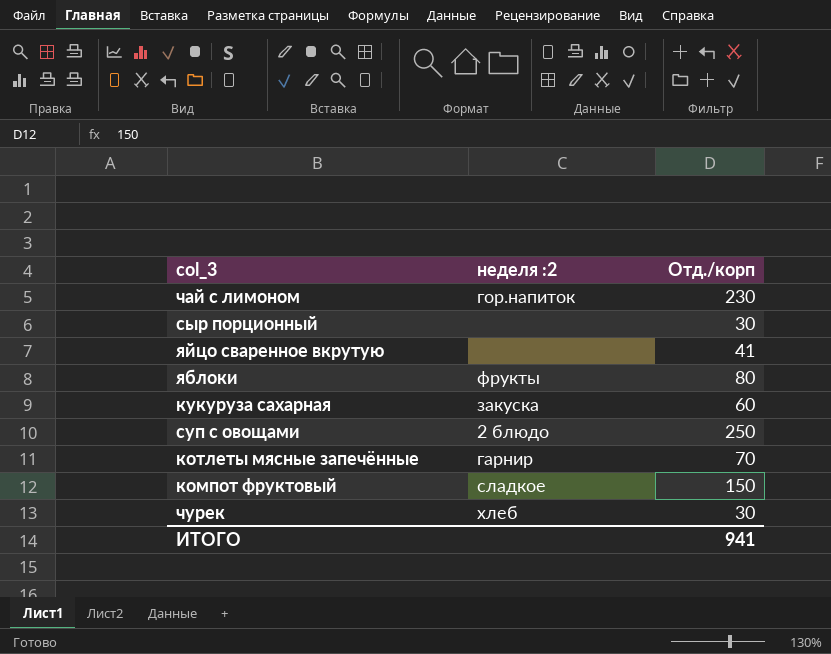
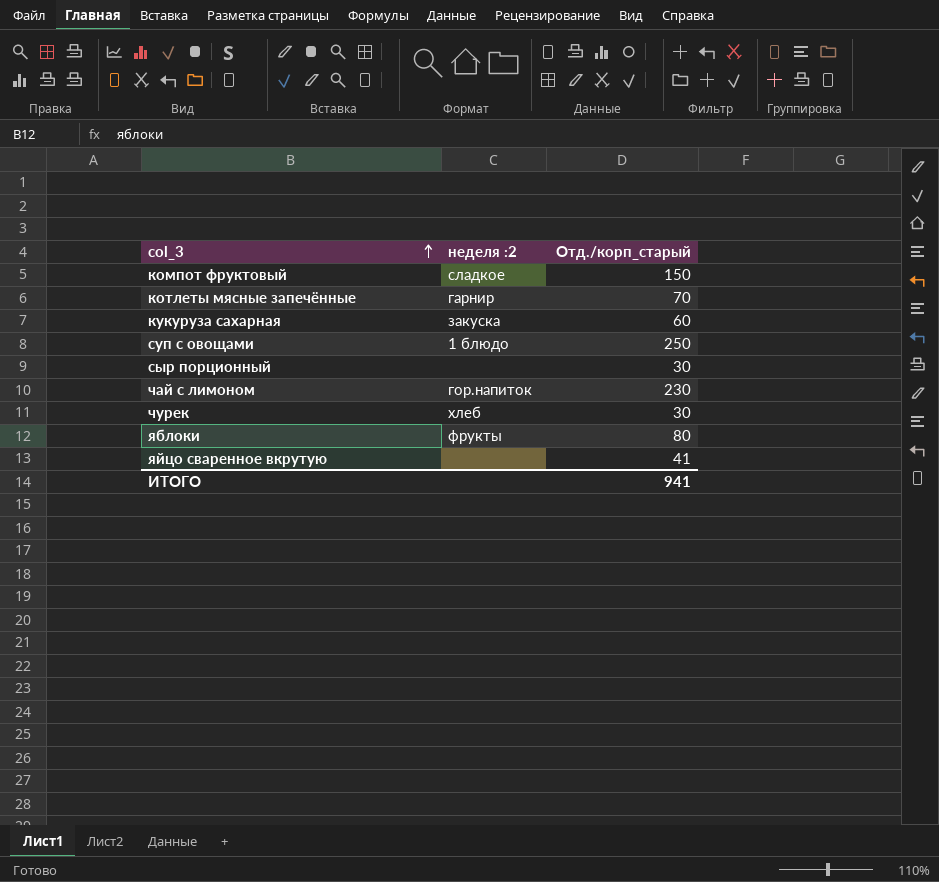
row order: none -> col_3 ascending
column name: Отд./корп -> Отд./корп_старый
суп с овощами | неделя :2: 2 блюдо -> 1 блюдо

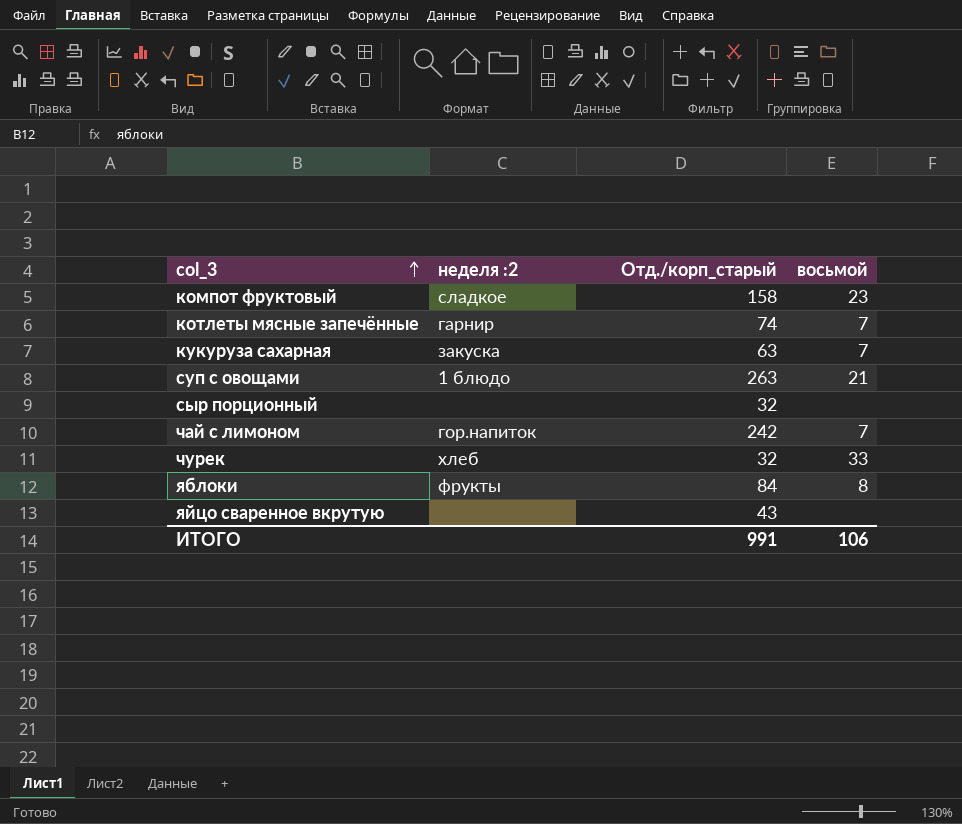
column восьмой | position: none -> 4
компот фруктовый | Отд./корп_старый: 150 -> 158
котлеты мясные запечённые | Отд./корп_старый: 70 -> 74
кукуруза сахарная | Отд./корп_старый: 60 -> 63
суп с овощами | Отд./корп_старый: 250 -> 263
сыр порционный | Отд./корп_старый: 30 -> 32
чай с лимоном | Отд./корп_старый: 230 -> 242
чурек | Отд./корп_старый: 30 -> 32
яблоки | Отд./корп_старый: 80 -> 84
яйцо сваренное вкрутую | Отд./корп_старый: 41 -> 43
ИТОГО | Отд./корп_старый: 941 -> 991

